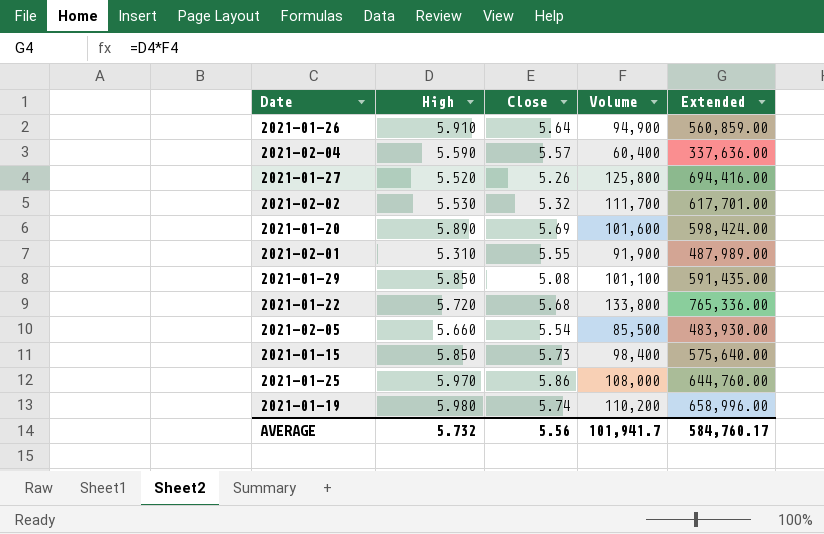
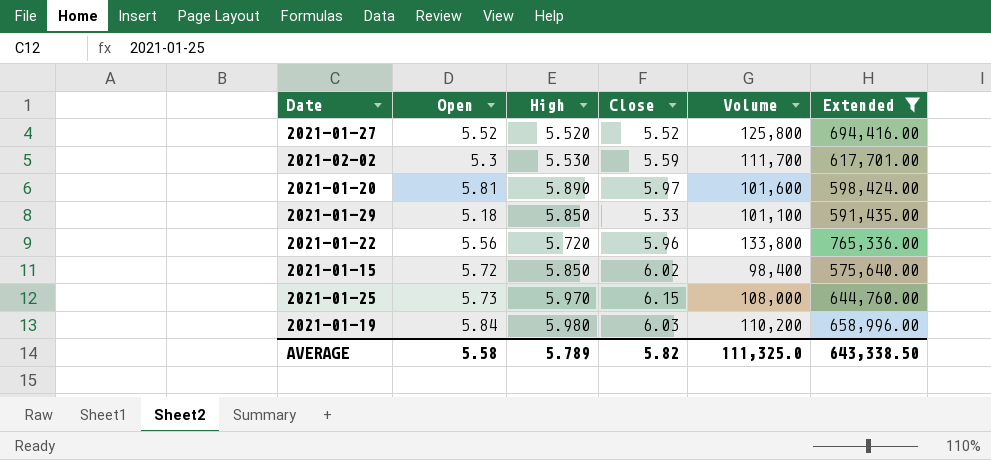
filter: none -> Extended >= 575,640.00
column Open | position: none -> 2
2021-01-27 | Close: 5.26 -> 5.52
2021-02-02 | Close: 5.32 -> 5.59
2021-01-20 | Close: 5.69 -> 5.97
2021-01-29 | Close: 5.08 -> 5.33
2021-01-22 | Close: 5.68 -> 5.96
2021-01-15 | Close: 5.73 -> 6.02
2021-01-25 | Close: 5.86 -> 6.15
2021-01-19 | Close: 5.74 -> 6.03
AVERAGE | High: 5.732 -> 5.789
AVERAGE | Close: 5.56 -> 5.82
AVERAGE | Volume: 101,941.7 -> 111,325.0
AVERAGE | Extended: 584,760.17 -> 643,338.50

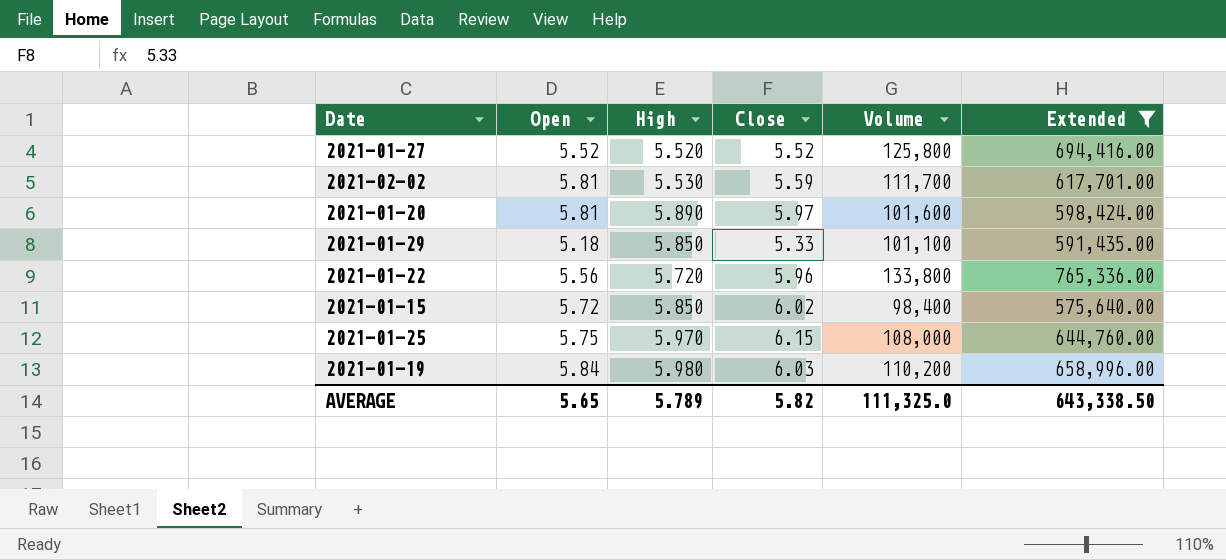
2021-02-02 | Open: 5.3 -> 5.81
2021-01-25 | Open: 5.73 -> 5.75
AVERAGE | Open: 5.58 -> 5.65

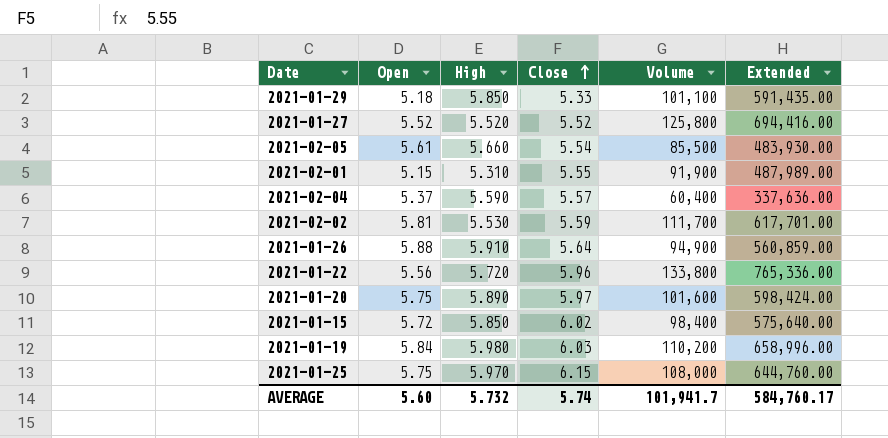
filter: Extended >= 575,640.00 -> none
row order: none -> Close ascending
2021-01-20 | Open: 5.81 -> 5.75
AVERAGE | Open: 5.65 -> 5.60
AVERAGE | High: 5.789 -> 5.732
AVERAGE | Close: 5.82 -> 5.74
AVERAGE | Volume: 111,325.0 -> 101,941.7
AVERAGE | Extended: 643,338.50 -> 584,760.17

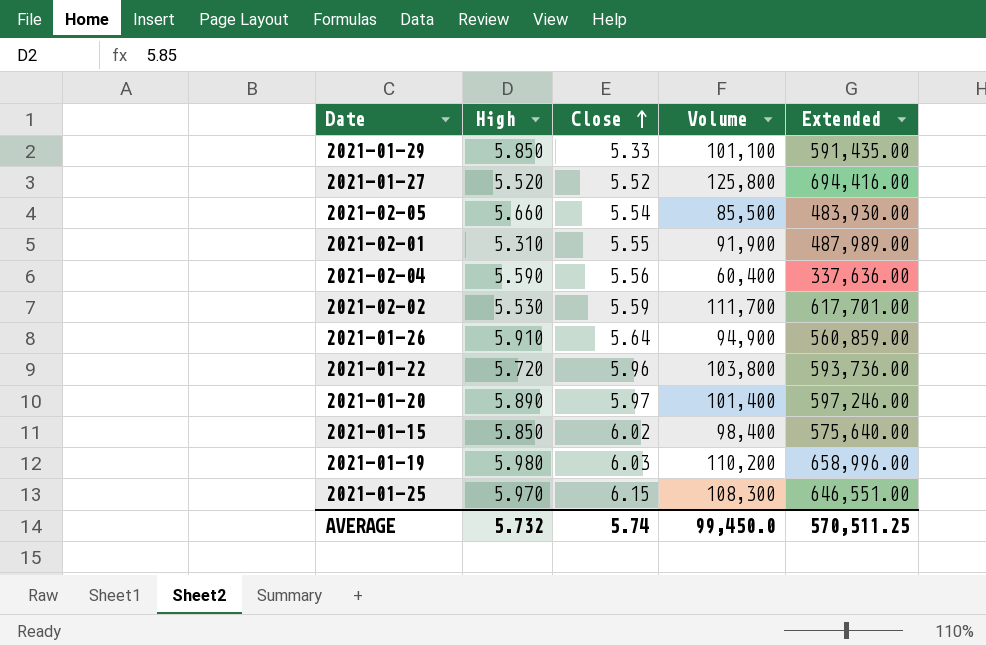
column Open | position: 2 -> none
2021-02-04 | Close: 5.57 -> 5.56
2021-01-22 | Volume: 133,800 -> 103,800
2021-01-22 | Extended: 765,336.00 -> 593,736.00
2021-01-20 | Volume: 101,600 -> 101,400
2021-01-20 | Extended: 598,424.00 -> 597,246.00
2021-01-25 | Volume: 108,000 -> 108,300
2021-01-25 | Extended: 644,760.00 -> 646,551.00
AVERAGE | Volume: 101,941.7 -> 99,450.0
AVERAGE | Extended: 584,760.17 -> 570,511.25

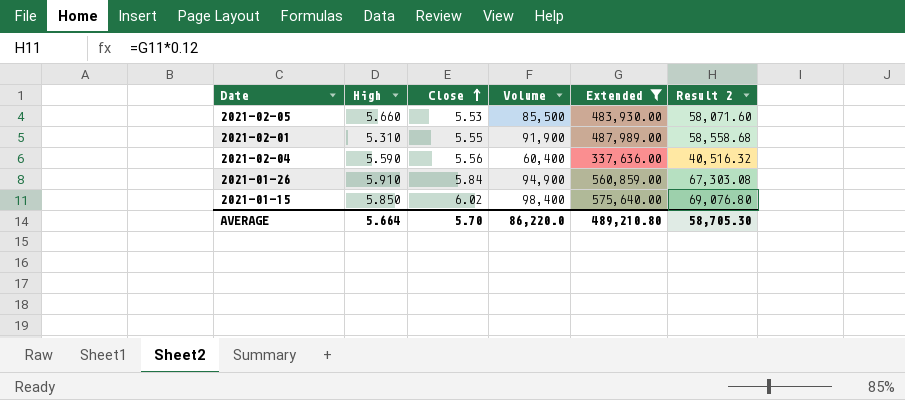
filter: none -> Extended <= 575,640.00
column Result 2 | formula: none -> [Extended] * 0.12
2021-02-05 | Close: 5.54 -> 5.53
2021-01-26 | Close: 5.64 -> 5.84
AVERAGE | High: 5.732 -> 5.664
AVERAGE | Close: 5.74 -> 5.70
AVERAGE | Volume: 99,450.0 -> 86,220.0
AVERAGE | Extended: 570,511.25 -> 489,210.80

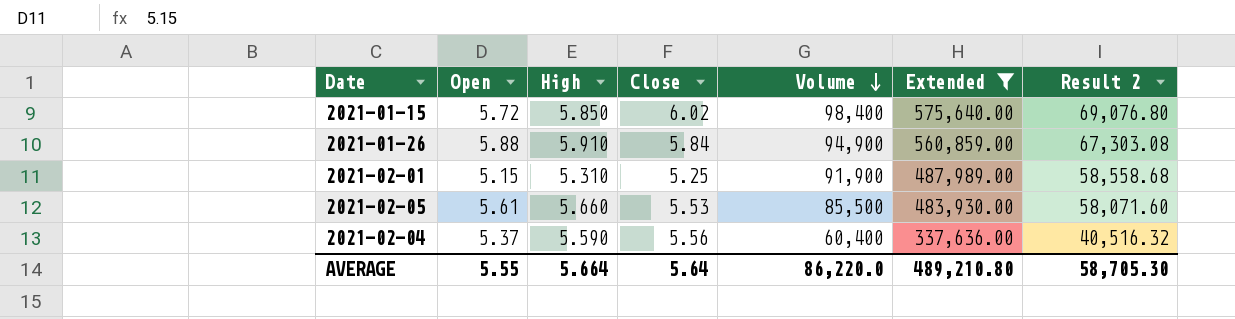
row order: Close ascending -> Volume descending
column Open | position: none -> 2
2021-02-01 | Close: 5.55 -> 5.25
AVERAGE | Close: 5.70 -> 5.64

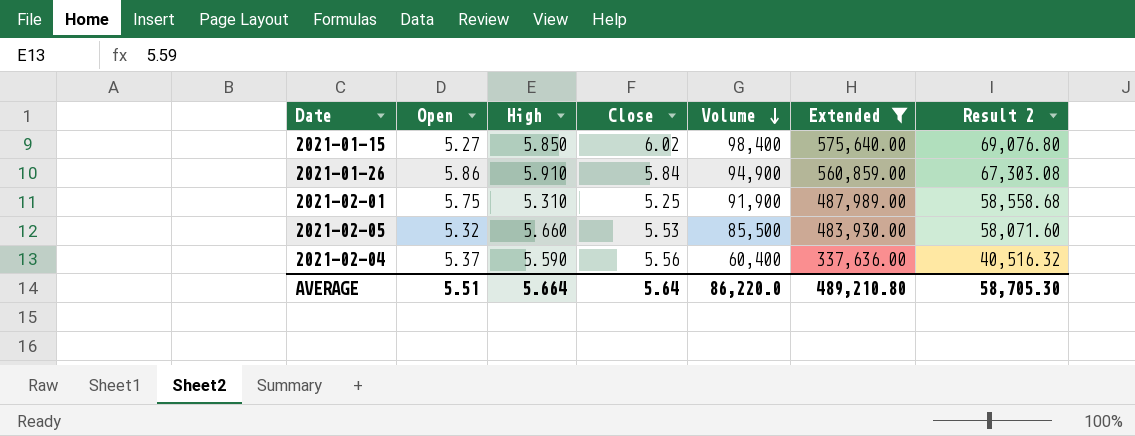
2021-01-15 | Open: 5.72 -> 5.27
2021-01-26 | Open: 5.88 -> 5.86
2021-02-01 | Open: 5.15 -> 5.75
2021-02-05 | Open: 5.61 -> 5.32
AVERAGE | Open: 5.55 -> 5.51

